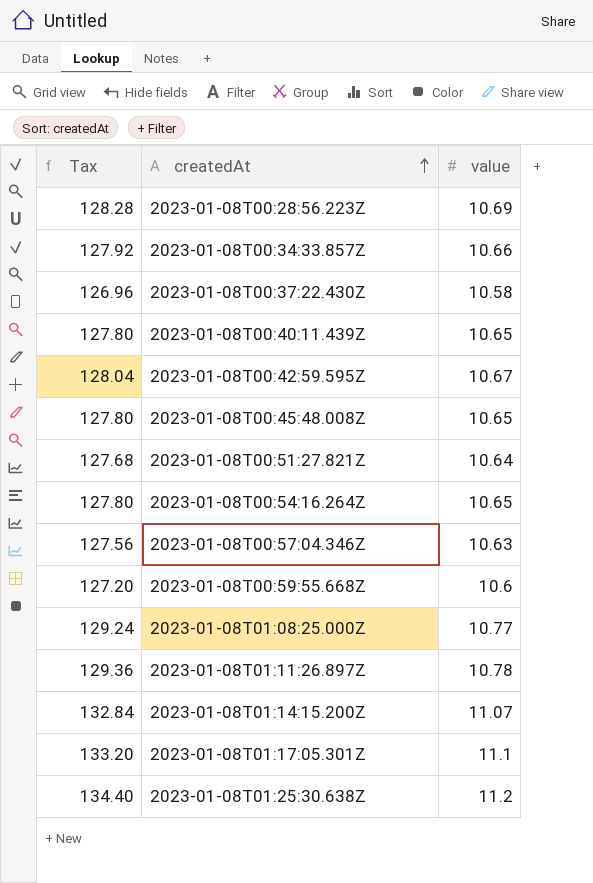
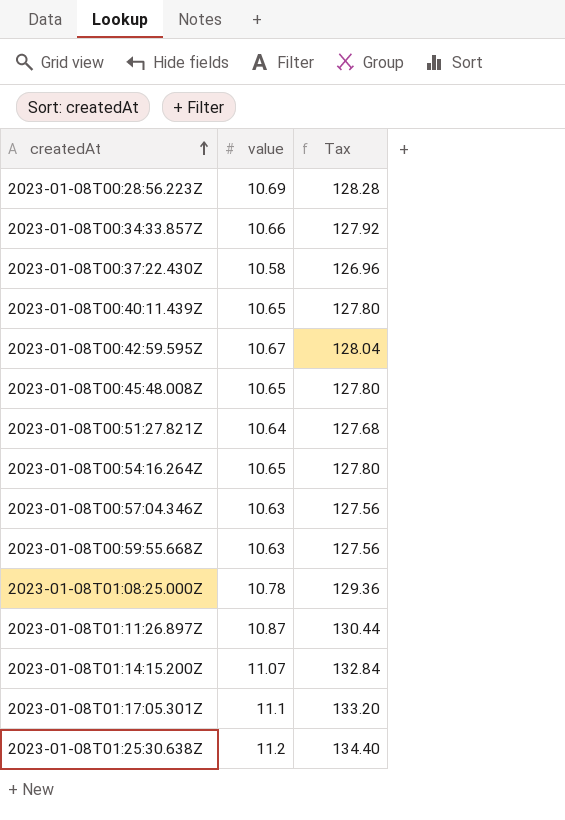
column Tax | position: 1 -> 3
2023-01-08T00:59:55.668Z | value: 10.6 -> 10.63
2023-01-08T00:59:55.668Z | Tax: 127.20 -> 127.56
2023-01-08T01:08:25.000Z | value: 10.77 -> 10.78
2023-01-08T01:08:25.000Z | Tax: 129.24 -> 129.36
2023-01-08T01:11:26.897Z | value: 10.78 -> 10.87
2023-01-08T01:11:26.897Z | Tax: 129.36 -> 130.44

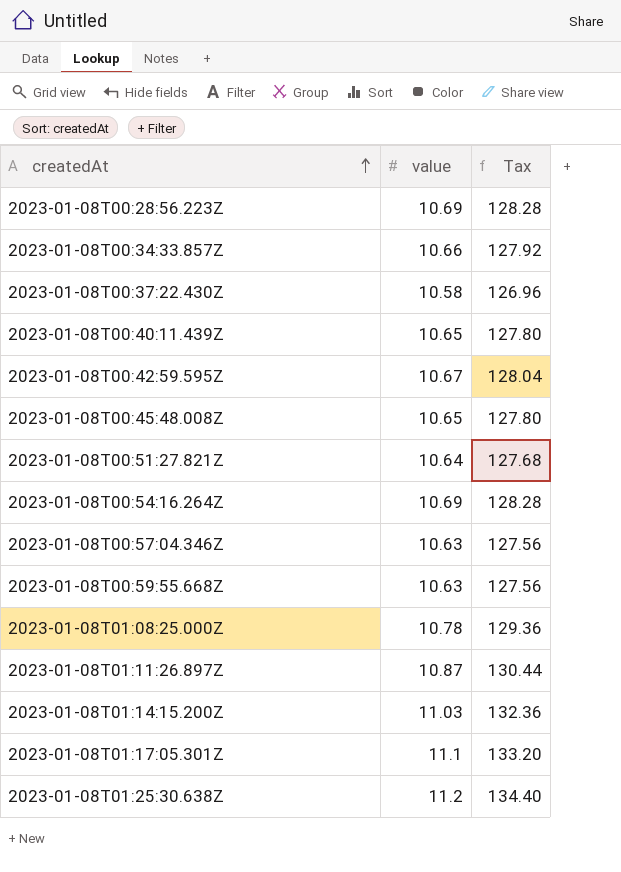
2023-01-08T00:54:16.264Z | value: 10.65 -> 10.69
2023-01-08T00:54:16.264Z | Tax: 127.80 -> 128.28
2023-01-08T01:14:15.200Z | value: 11.07 -> 11.03
2023-01-08T01:14:15.200Z | Tax: 132.84 -> 132.36

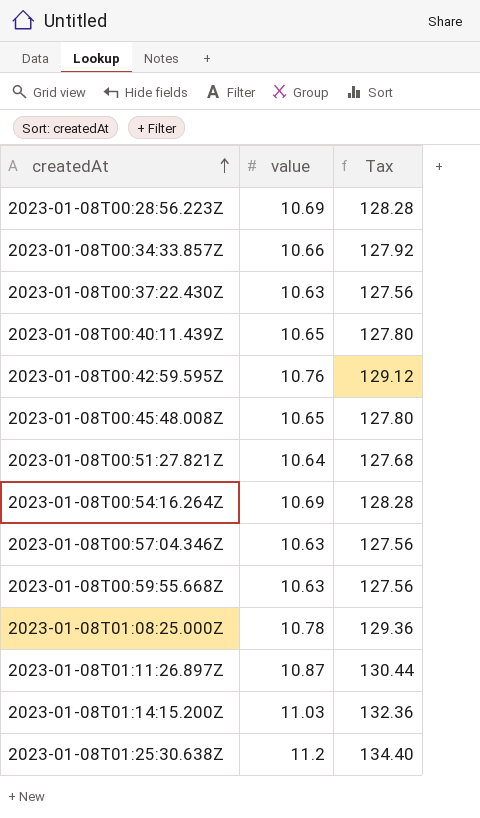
row 2023-01-08T01:17:05.301Z: 11.1 | 133.20 -> none
2023-01-08T00:37:22.430Z | value: 10.58 -> 10.63
2023-01-08T00:37:22.430Z | Tax: 126.96 -> 127.56
2023-01-08T00:42:59.595Z | value: 10.67 -> 10.76
2023-01-08T00:42:59.595Z | Tax: 128.04 -> 129.12

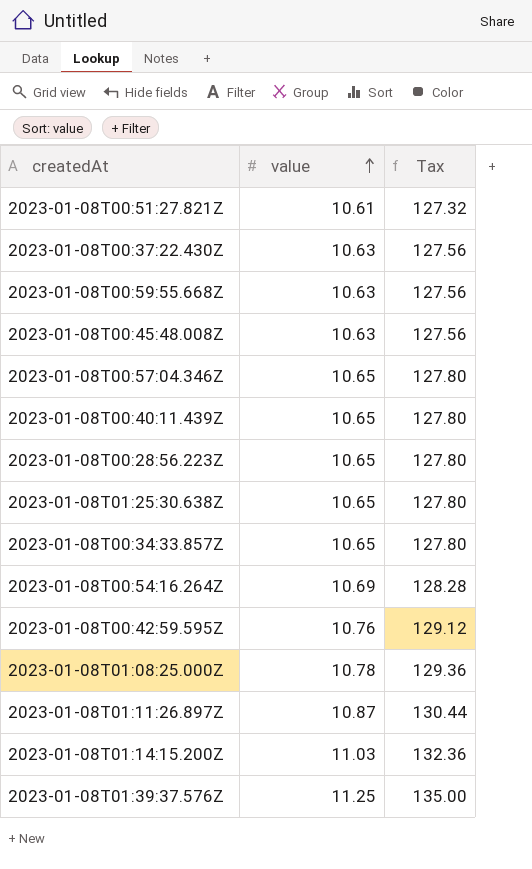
row order: createdAt ascending -> value ascending
2023-01-08T00:51:27.821Z | value: 10.64 -> 10.61
2023-01-08T00:51:27.821Z | Tax: 127.68 -> 127.32
2023-01-08T00:45:48.008Z | value: 10.65 -> 10.63
2023-01-08T00:45:48.008Z | Tax: 127.80 -> 127.56
2023-01-08T00:57:04.346Z | value: 10.63 -> 10.65
2023-01-08T00:57:04.346Z | Tax: 127.56 -> 127.80
2023-01-08T00:28:56.223Z | value: 10.69 -> 10.65
2023-01-08T00:28:56.223Z | Tax: 128.28 -> 127.80
2023-01-08T01:25:30.638Z | value: 11.2 -> 10.65
2023-01-08T01:25:30.638Z | Tax: 134.40 -> 127.80
2023-01-08T00:34:33.857Z | value: 10.66 -> 10.65
2023-01-08T00:34:33.857Z | Tax: 127.92 -> 127.80
row 2023-01-08T01:39:37.576Z: none -> 11.25 | 135.00

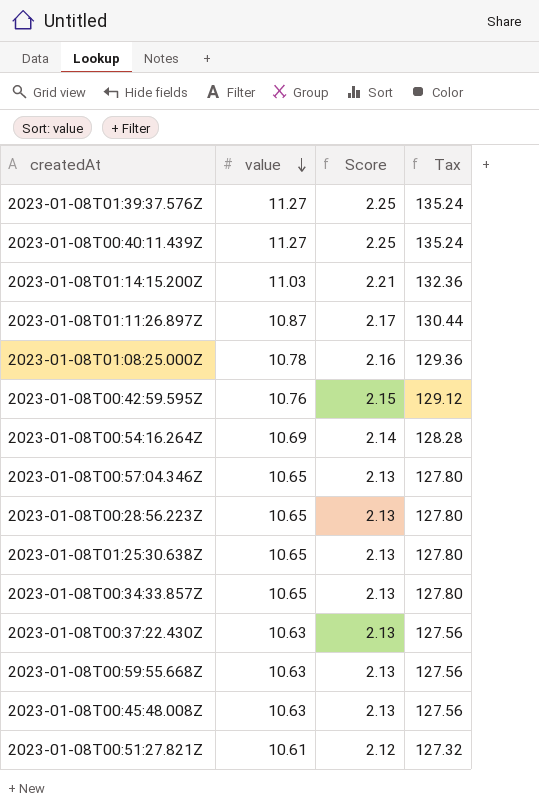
row order: value ascending -> value descending
column Score | formula: none -> [value] * 0.2
2023-01-08T01:39:37.576Z | value: 11.25 -> 11.27
2023-01-08T01:39:37.576Z | Tax: 135.00 -> 135.24
2023-01-08T00:40:11.439Z | value: 10.65 -> 11.27
2023-01-08T00:40:11.439Z | Tax: 127.80 -> 135.24

